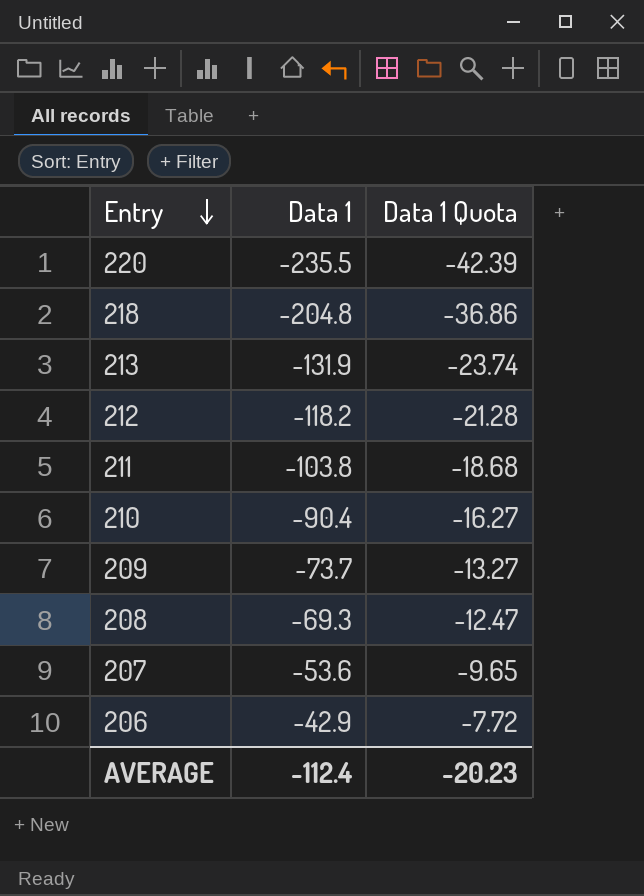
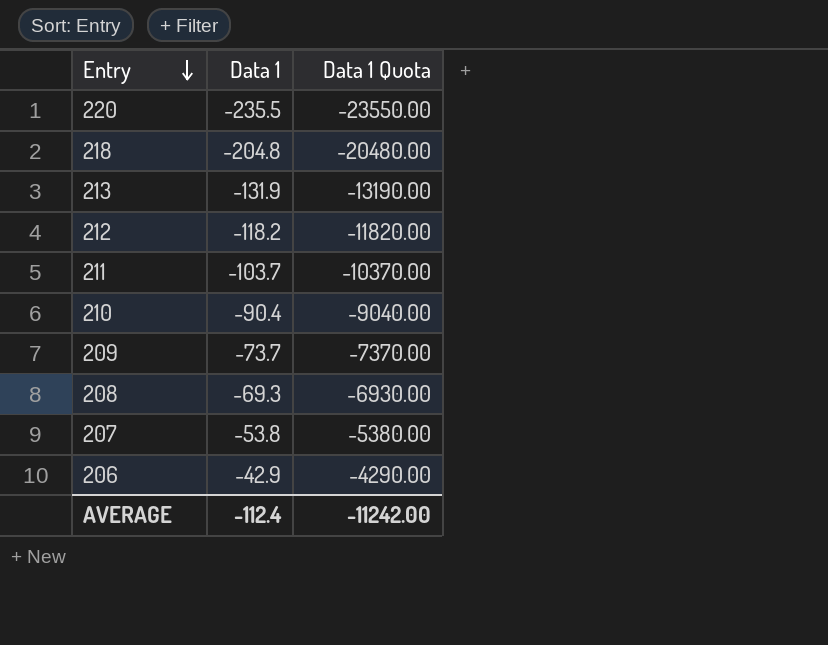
column Data 1 Quota | formula: [Data 1] * 0.18 -> [Data 1] * 100
211 | Data 1: -103.8 -> -103.7
207 | Data 1: -53.6 -> -53.8
AVERAGE | Data 1 Quota: -20.23 -> -11242.00

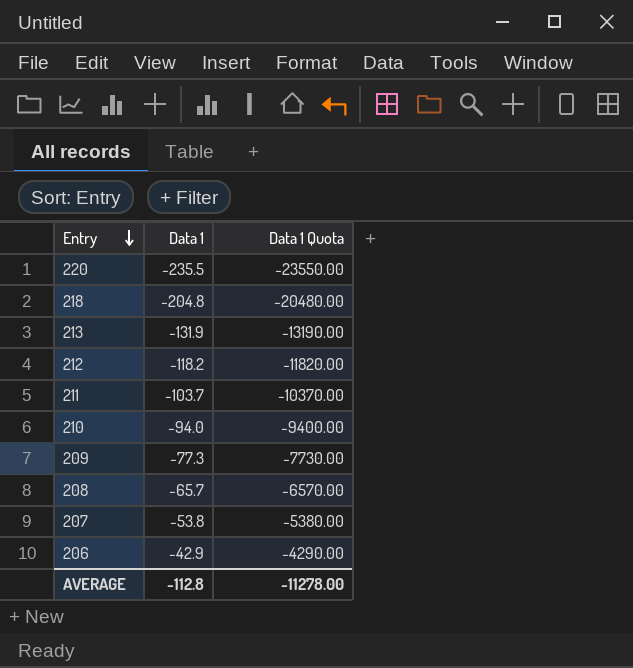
210 | Data 1: -90.4 -> -94.0
210 | Data 1 Quota: -9040.00 -> -9400.00
209 | Data 1: -73.7 -> -77.3
209 | Data 1 Quota: -7370.00 -> -7730.00
208 | Data 1: -69.3 -> -65.7
208 | Data 1 Quota: -6930.00 -> -6570.00
AVERAGE | Data 1: -112.4 -> -112.8
AVERAGE | Data 1 Quota: -11242.00 -> -11278.00

